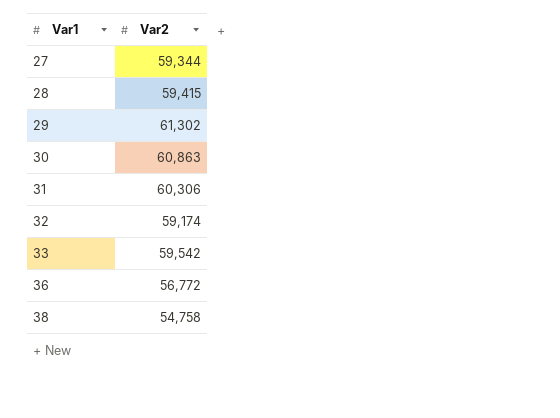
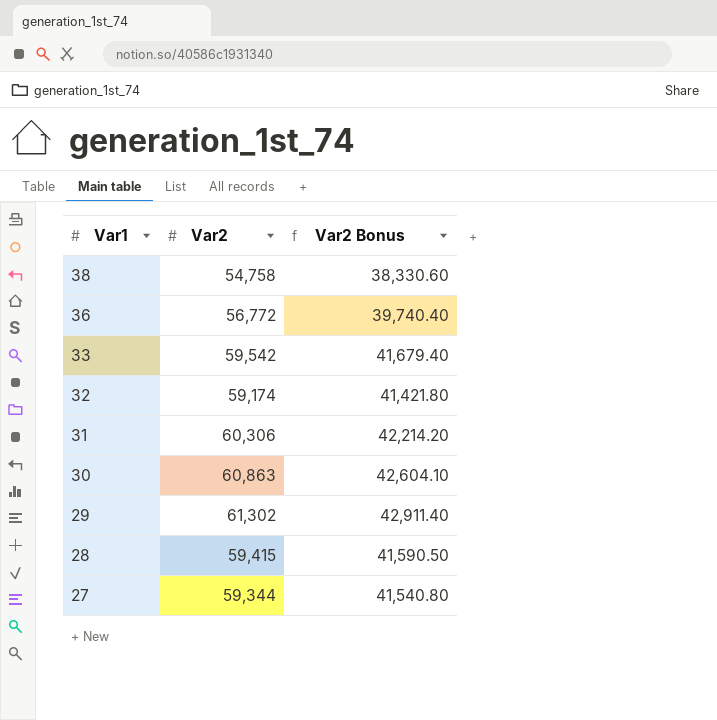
row order: Var1 ascending -> Var1 descending
column Var2 Bonus | formula: none -> [Var2] * 0.7

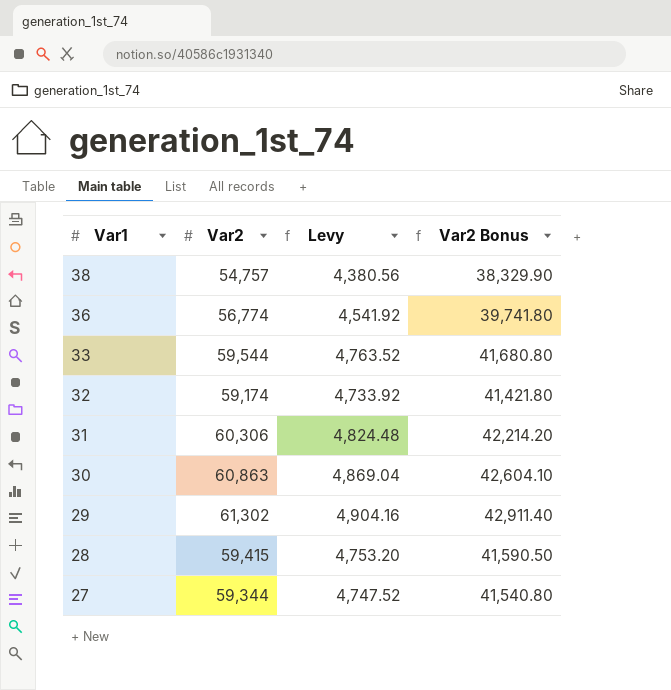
column Levy | formula: none -> [Var2] * 0.08
38 | Var2: 54,758 -> 54,757
38 | Var2 Bonus: 38,330.60 -> 38,329.90
36 | Var2: 56,772 -> 56,774
36 | Var2 Bonus: 39,740.40 -> 39,741.80
33 | Var2: 59,542 -> 59,544
33 | Var2 Bonus: 41,679.40 -> 41,680.80

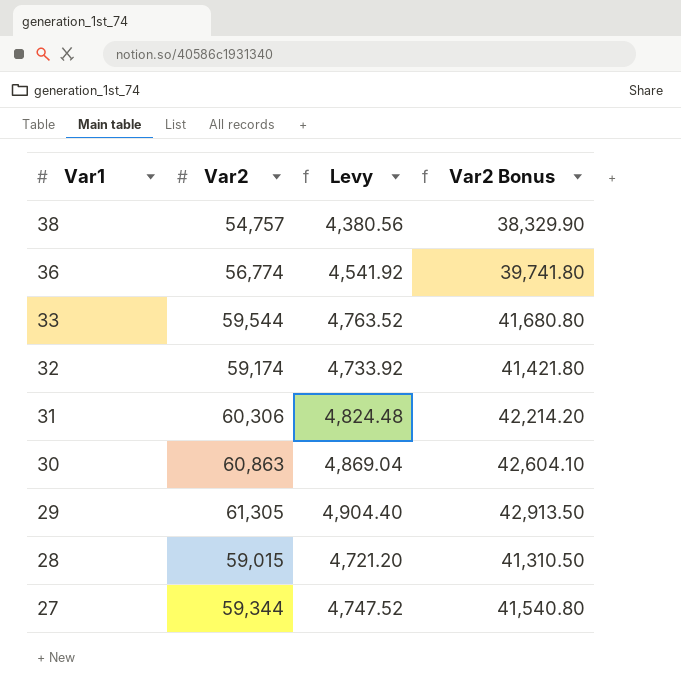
29 | Var2: 61,302 -> 61,305
29 | Levy: 4,904.16 -> 4,904.40
29 | Var2 Bonus: 42,911.40 -> 42,913.50
28 | Var2: 59,415 -> 59,015
28 | Levy: 4,753.20 -> 4,721.20
28 | Var2 Bonus: 41,590.50 -> 41,310.50

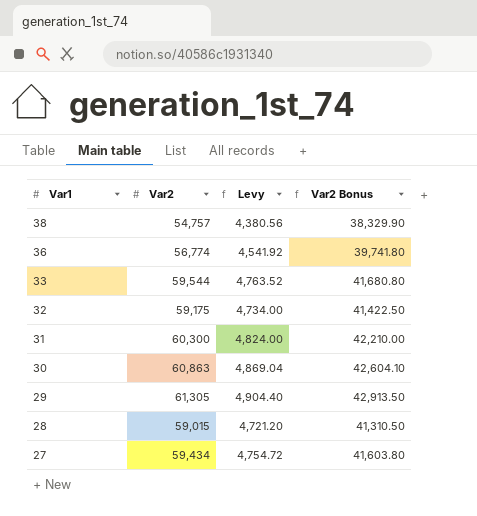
32 | Var2: 59,174 -> 59,175
32 | Levy: 4,733.92 -> 4,734.00
32 | Var2 Bonus: 41,421.80 -> 41,422.50
31 | Var2: 60,306 -> 60,300
31 | Levy: 4,824.48 -> 4,824.00
31 | Var2 Bonus: 42,214.20 -> 42,210.00
27 | Var2: 59,344 -> 59,434
27 | Levy: 4,747.52 -> 4,754.72
27 | Var2 Bonus: 41,540.80 -> 41,603.80

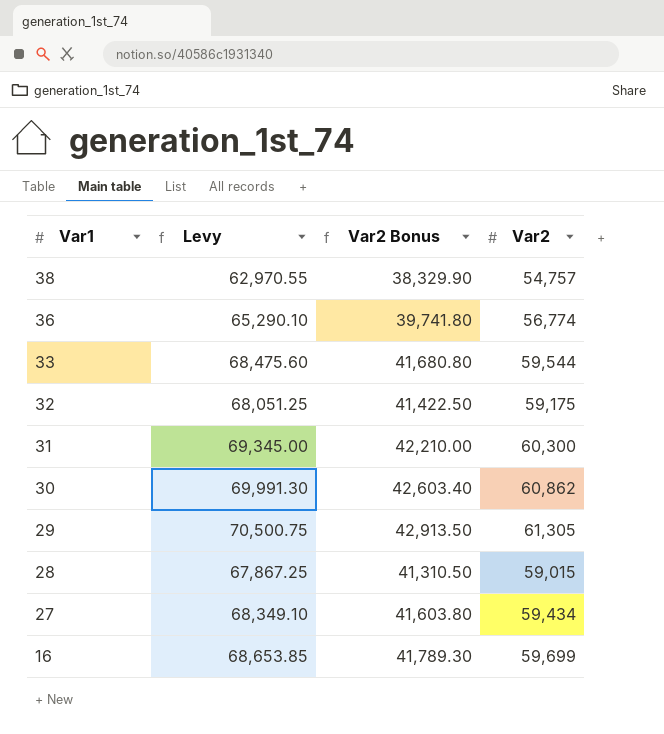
column Levy | formula: [Var2] * 0.08 -> [Var2] * 1.15
column Var2 | position: 2 -> 4
30 | Var2 Bonus: 42,604.10 -> 42,603.40
30 | Var2: 60,863 -> 60,862
row 16: none -> 68,653.85 | 41,789.30 | 59,699

